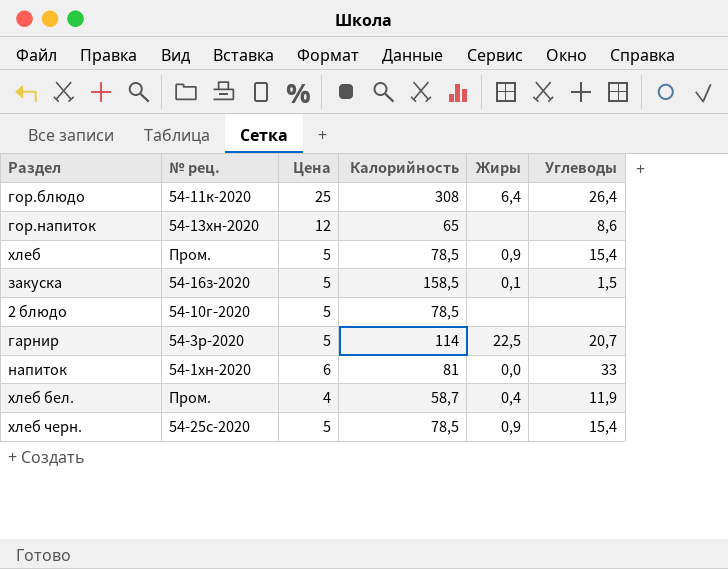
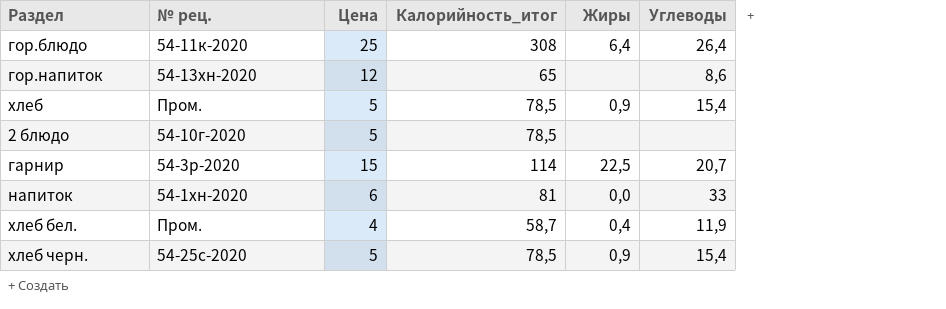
column name: Калорийность -> Калорийность_итог
row закуска: 54-16з-2020 | 5 | 158,5 | 0,1 | 1,5 -> none
гарнир | Цена: 5 -> 15

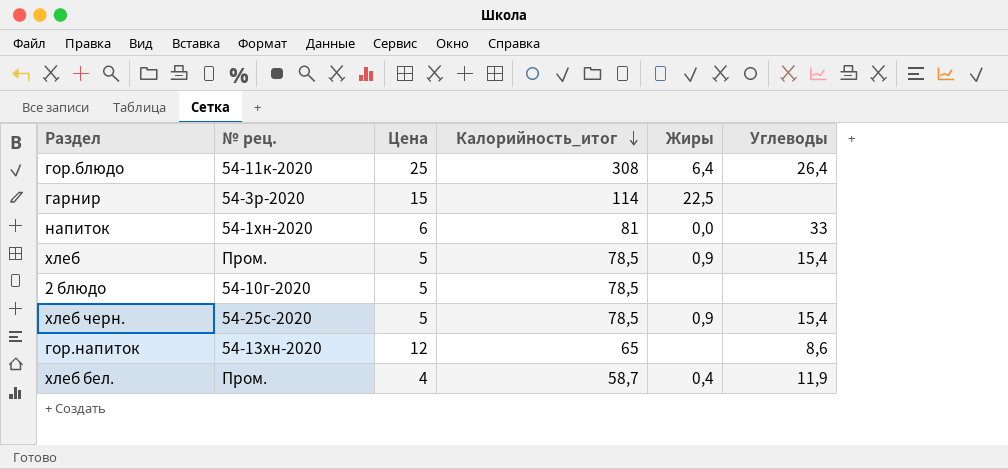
row order: none -> Калорийность_итог descending
гарнир | Углеводы: 20,7 -> none

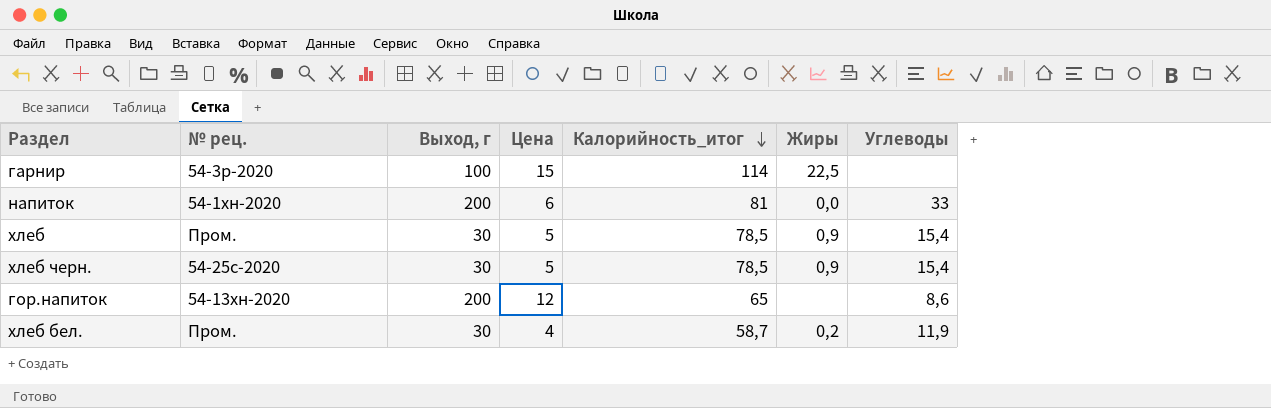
column Выход, г | position: none -> 3
row гор.блюдо: 54-11к-2020 | 25 | 308 | 6,4 | 26,4 -> none
row 2 блюдо: 54-10г-2020 | 5 | 78,5 | none | none -> none
хлеб бел. | Жиры: 0,4 -> 0,2

